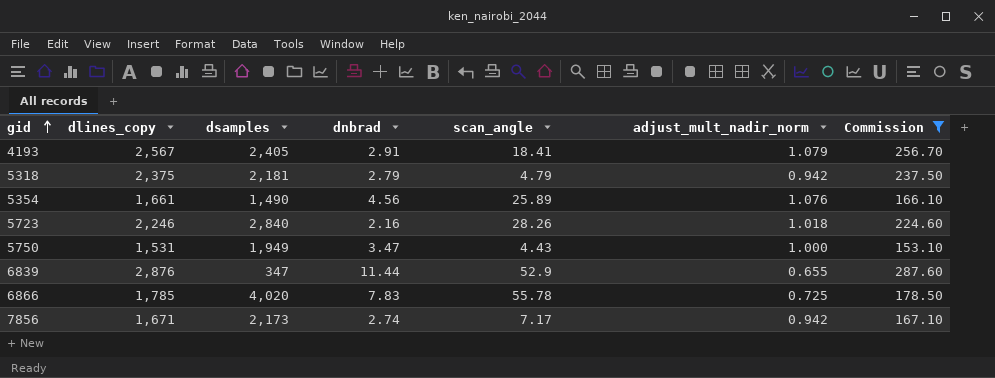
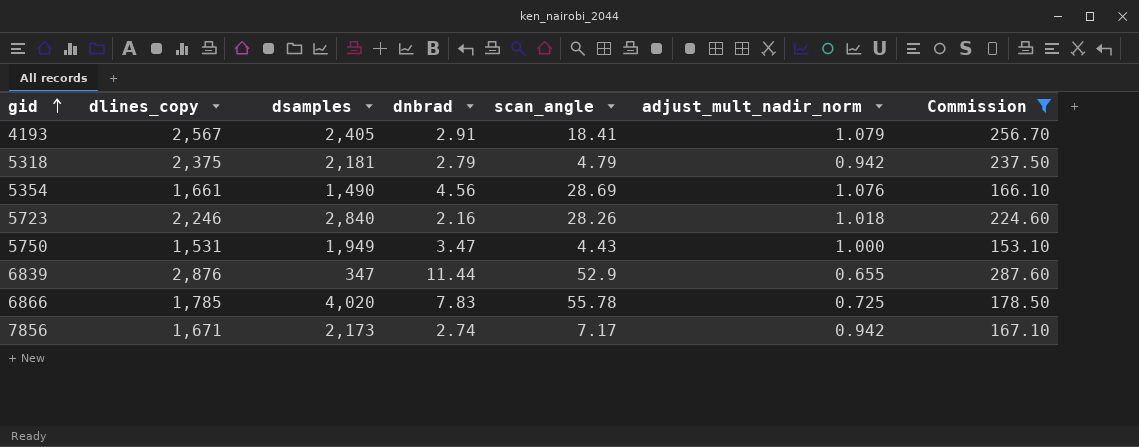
5354 | scan_angle: 25.89 -> 28.69

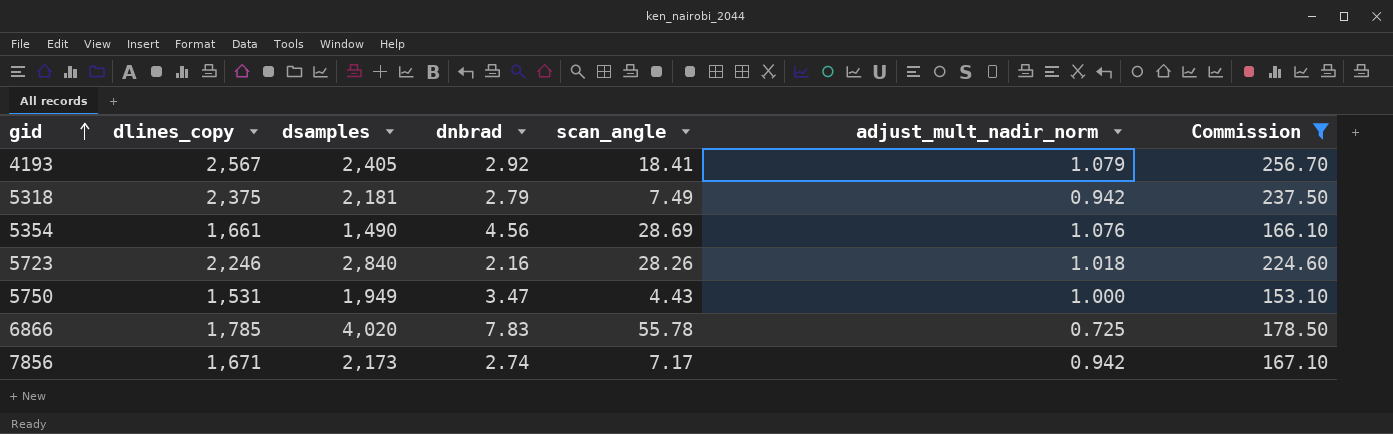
row 6839: 2,876 | 347 | 11.44 | 52.9 | 0.655 | 287.60 -> none
4193 | dnbrad: 2.91 -> 2.92
5318 | scan_angle: 4.79 -> 7.49

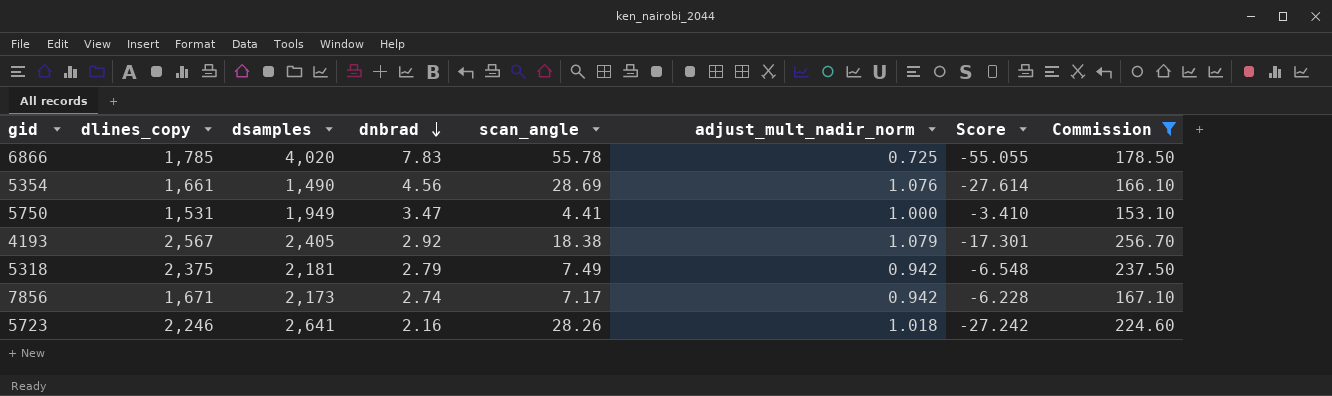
row order: gid ascending -> dnbrad descending
column Score | formula: none -> [adjust_mult_nadir_norm] - [scan_angle]
5750 | scan_angle: 4.43 -> 4.41
4193 | scan_angle: 18.41 -> 18.38
5723 | dsamples: 2,840 -> 2,641

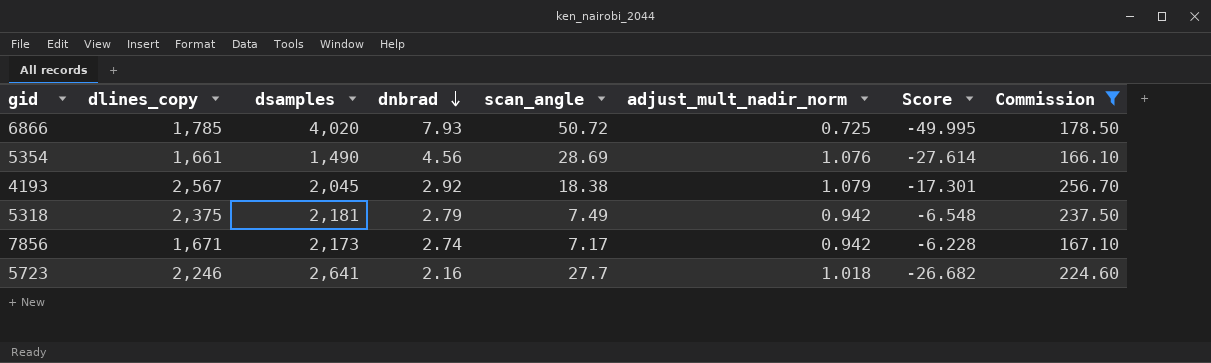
row 5750: 1,531 | 1,949 | 3.47 | 4.41 | 1.000 | -3.410 | 153.10 -> none
6866 | dnbrad: 7.83 -> 7.93
6866 | scan_angle: 55.78 -> 50.72
6866 | Score: -55.055 -> -49.995
4193 | dsamples: 2,405 -> 2,045
5723 | scan_angle: 28.26 -> 27.7
5723 | Score: -27.242 -> -26.682

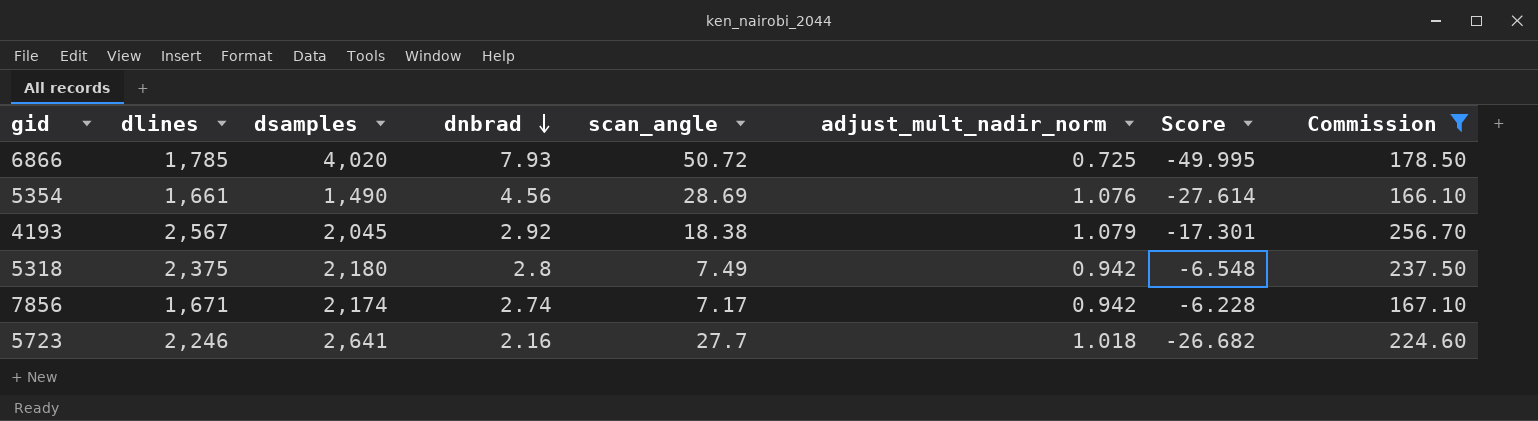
column name: dlines_copy -> dlines
5318 | dsamples: 2,181 -> 2,180
5318 | dnbrad: 2.79 -> 2.8
7856 | dsamples: 2,173 -> 2,174

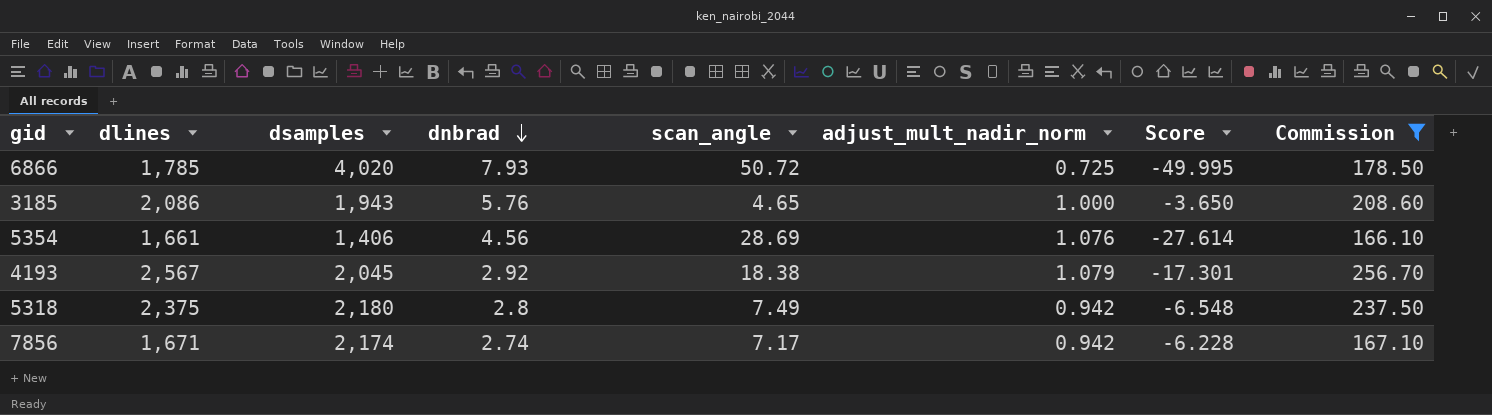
row 5723: 2,246 | 2,641 | 2.16 | 27.7 | 1.018 | -26.682 | 224.60 -> none
row 3185: none -> 2,086 | 1,943 | 5.76 | 4.65 | 1.000 | -3.650 | 208.60
5354 | dsamples: 1,490 -> 1,406

